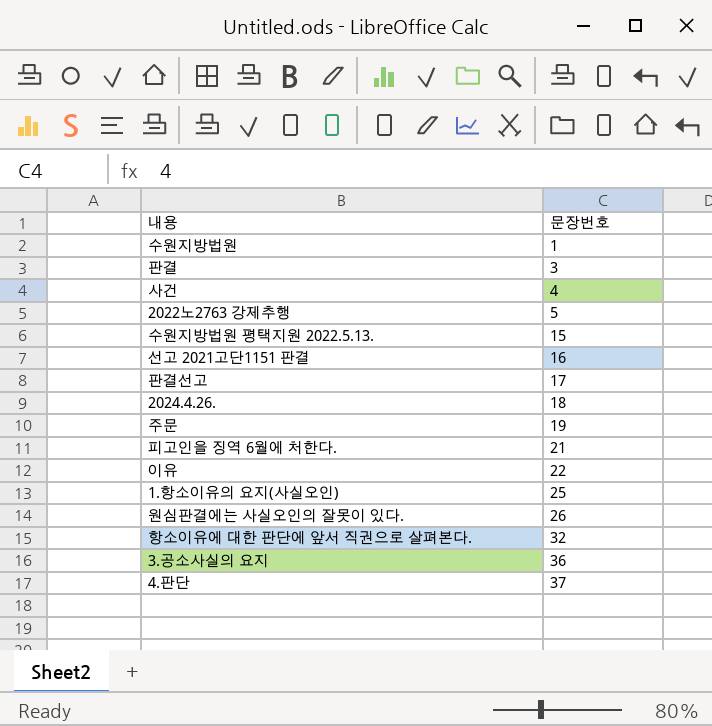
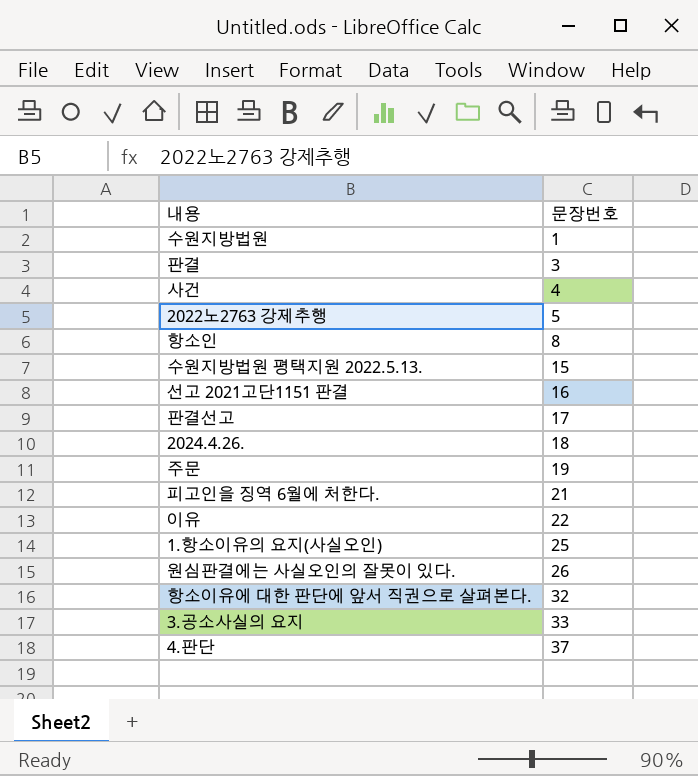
row 항소인: none -> 8
3.공소사실의 요지 | 문장번호: 36 -> 33

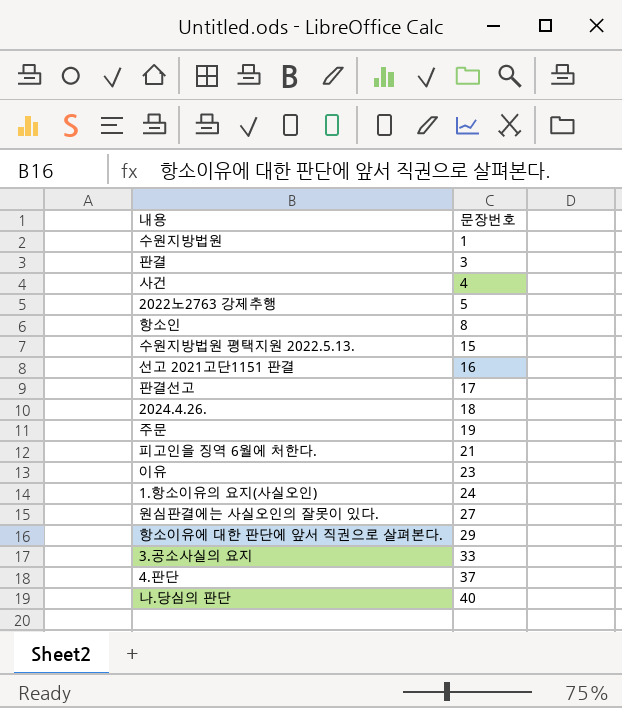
이유 | 문장번호: 22 -> 23
1.항소이유의 요지(사실오인) | 문장번호: 25 -> 24
원심판결에는 사실오인의 잘못이 있다. | 문장번호: 26 -> 27
항소이유에 대한 판단에 앞서 직권으로 살펴본다. | 문장번호: 32 -> 29
row 나.당심의 판단: none -> 40

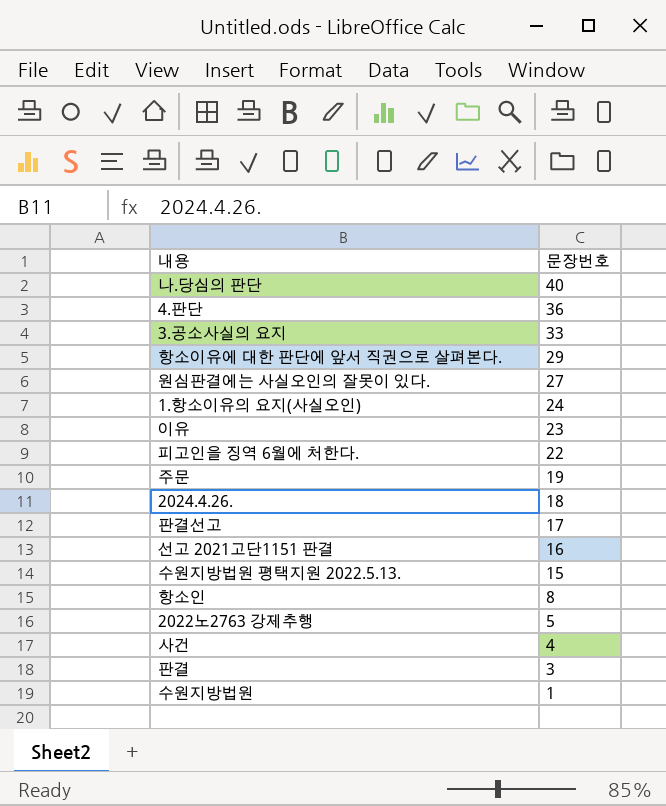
row order: 문장번호 ascending -> 문장번호 descending
4.판단 | 문장번호: 37 -> 36
피고인을 징역 6월에 처한다. | 문장번호: 21 -> 22

